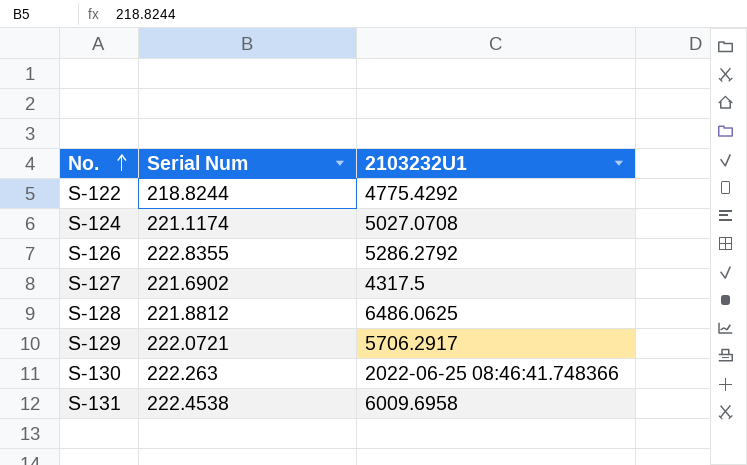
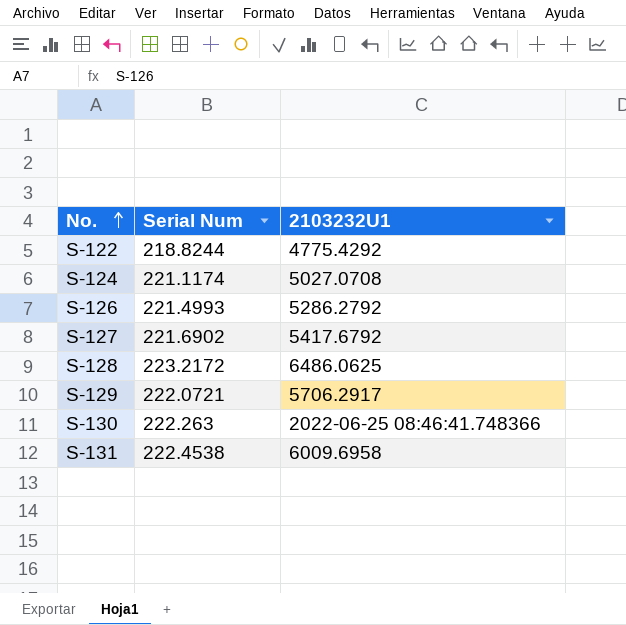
S-126 | Serial Num: 222.8355 -> 221.4993
S-127 | 2103232U1: 4317.5 -> 5417.6792
S-128 | Serial Num: 221.8812 -> 223.2172

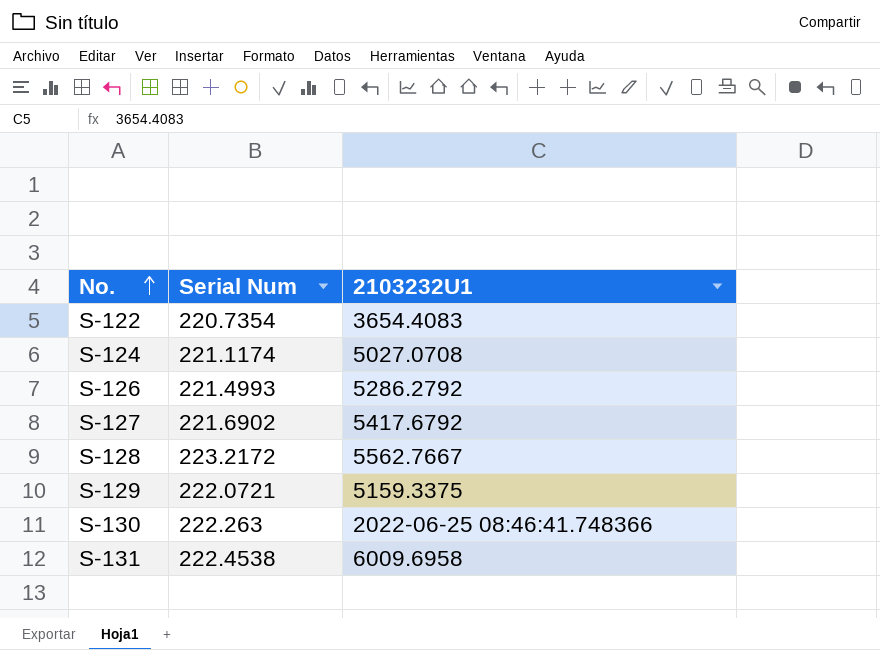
S-122 | Serial Num: 218.8244 -> 220.7354
S-122 | 2103232U1: 4775.4292 -> 3654.4083
S-128 | 2103232U1: 6486.0625 -> 5562.7667
S-129 | 2103232U1: 5706.2917 -> 5159.3375

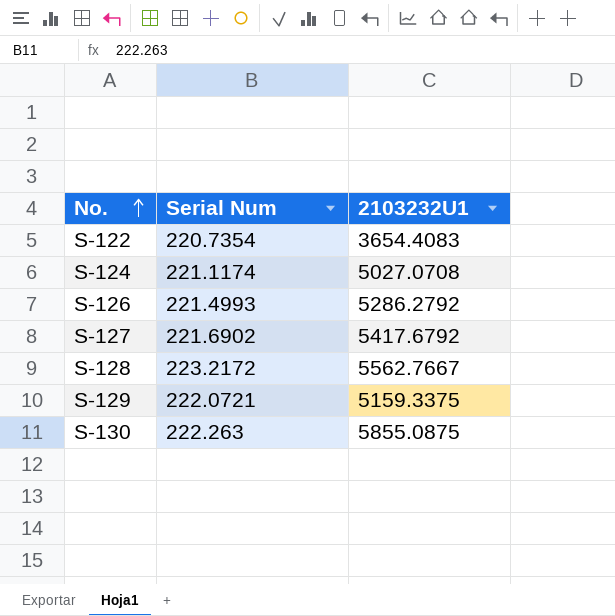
row S-131: 222.4538 | 6009.6958 -> none
S-130 | 2103232U1: 2022-06-25 08:46:41.748366 -> 5855.0875

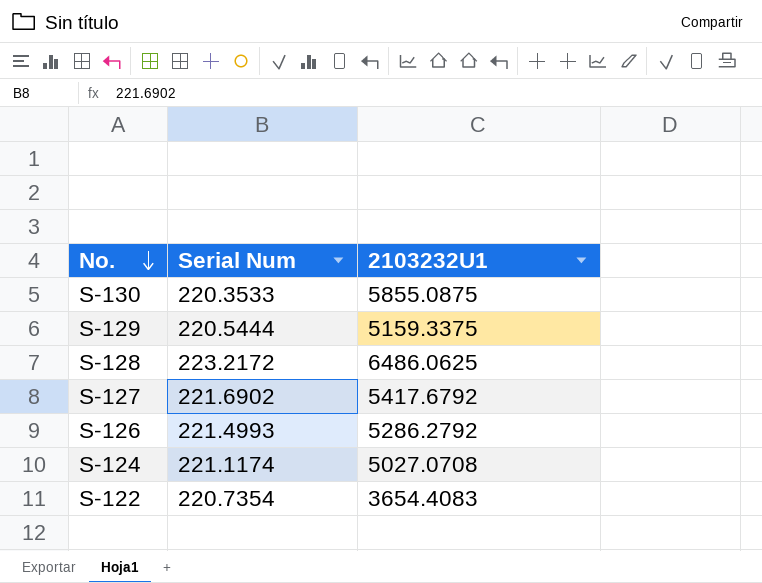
row order: No. ascending -> No. descending
S-130 | Serial Num: 222.263 -> 220.3533
S-129 | Serial Num: 222.0721 -> 220.5444
S-128 | 2103232U1: 5562.7667 -> 6486.0625

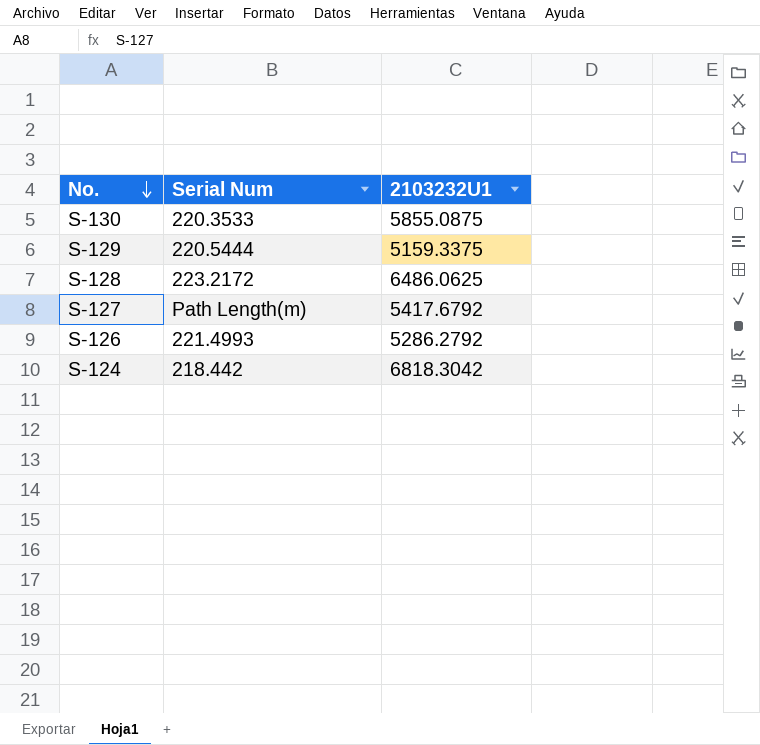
row S-122: 220.7354 | 3654.4083 -> none
S-127 | Serial Num: 221.6902 -> Path Length(m)
S-124 | Serial Num: 221.1174 -> 218.442
S-124 | 2103232U1: 5027.0708 -> 6818.3042

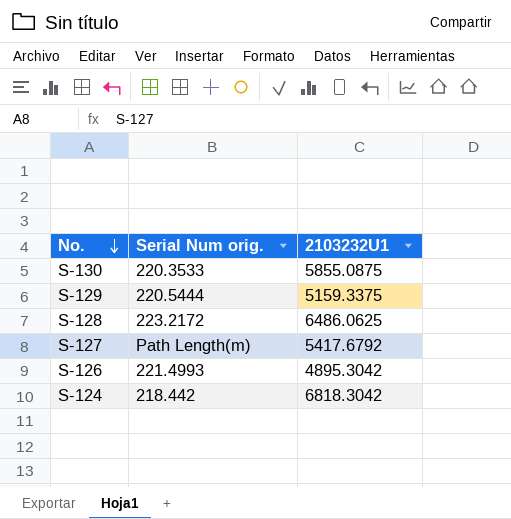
column name: Serial Num -> Serial Num orig.
S-126 | 2103232U1: 5286.2792 -> 4895.3042

